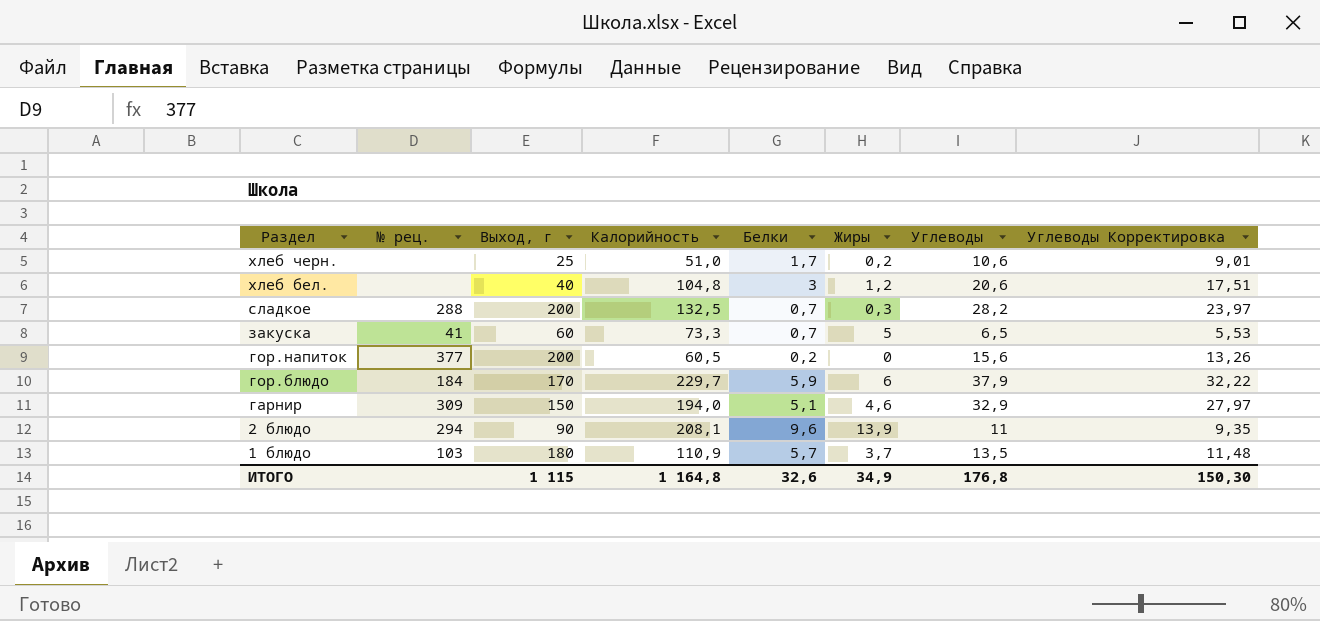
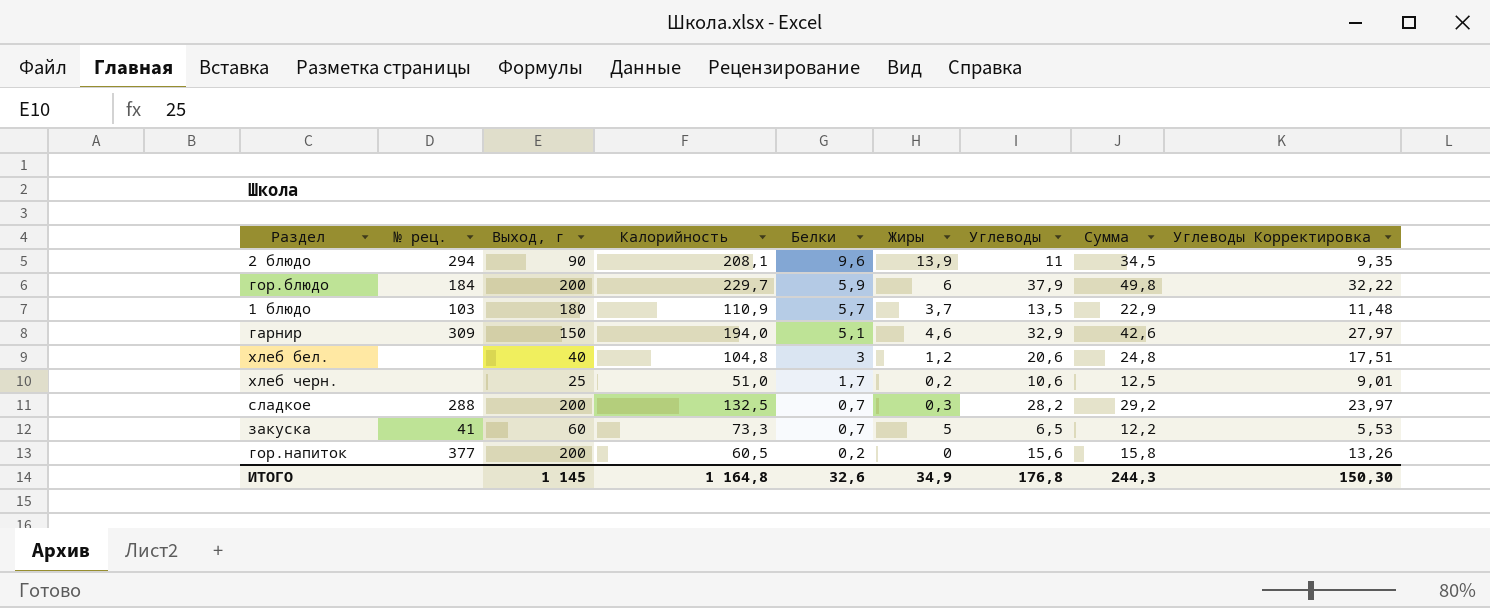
row order: Раздел descending -> Белки descending
column Сумма | formula: none -> [Белки] + [Жиры] + [Углеводы]
гор.блюдо | Выход, г: 170 -> 200
ИТОГО | Выход, г: 1 115 -> 1 145

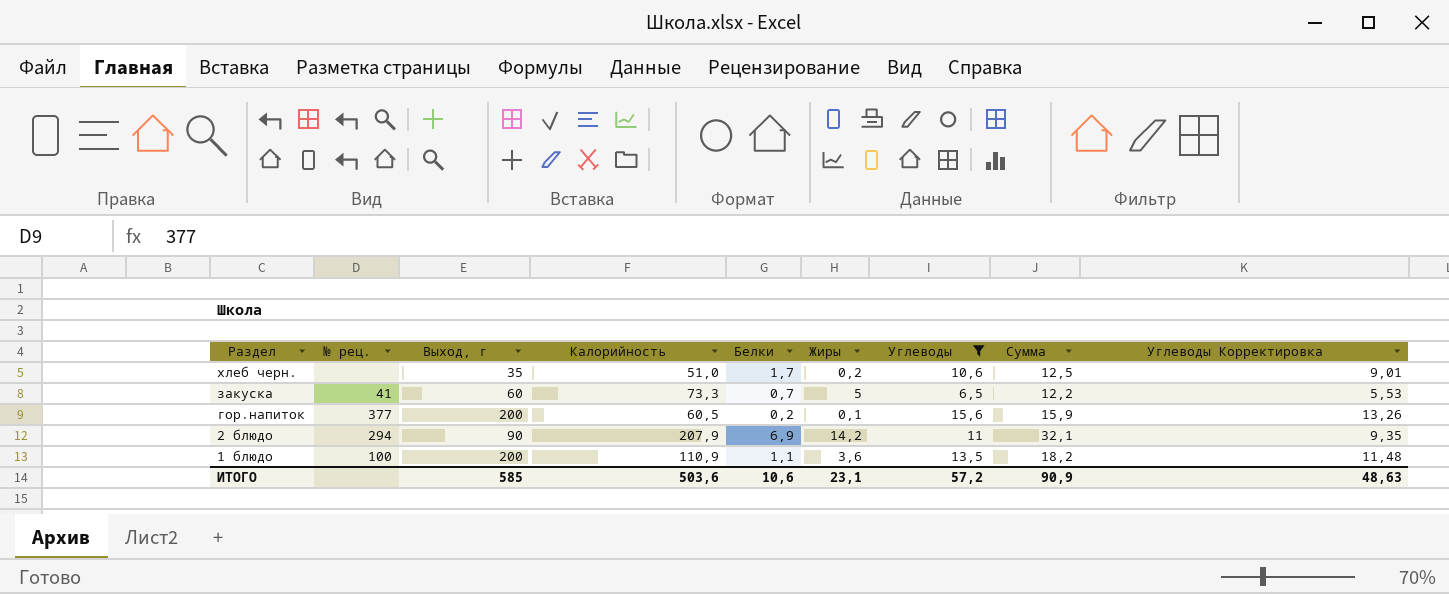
filter: none -> Углеводы <= 15,6
row order: Белки descending -> Раздел descending
хлеб черн. | Выход, г: 25 -> 35
гор.напиток | Жиры: 0 -> 0,1
гор.напиток | Сумма: 15,8 -> 15,9
2 блюдо | Калорийность: 208,1 -> 207,9
2 блюдо | Белки: 9,6 -> 6,9
2 блюдо | Жиры: 13,9 -> 14,2
2 блюдо | Сумма: 34,5 -> 32,1
1 блюдо | № рец.: 103 -> 100
1 блюдо | Выход, г: 180 -> 200
1 блюдо | Белки: 5,7 -> 1,1
1 блюдо | Жиры: 3,7 -> 3,6
1 блюдо | Сумма: 22,9 -> 18,2
ИТОГО | Выход, г: 1 145 -> 585
ИТОГО | Калорийность: 1 164,8 -> 503,6
ИТОГО | Белки: 32,6 -> 10,6
ИТОГО | Жиры: 34,9 -> 23,1
ИТОГО | Углеводы: 176,8 -> 57,2
ИТОГО | Сумма: 244,3 -> 90,9
ИТОГО | Углеводы Корректировка: 150,30 -> 48,63

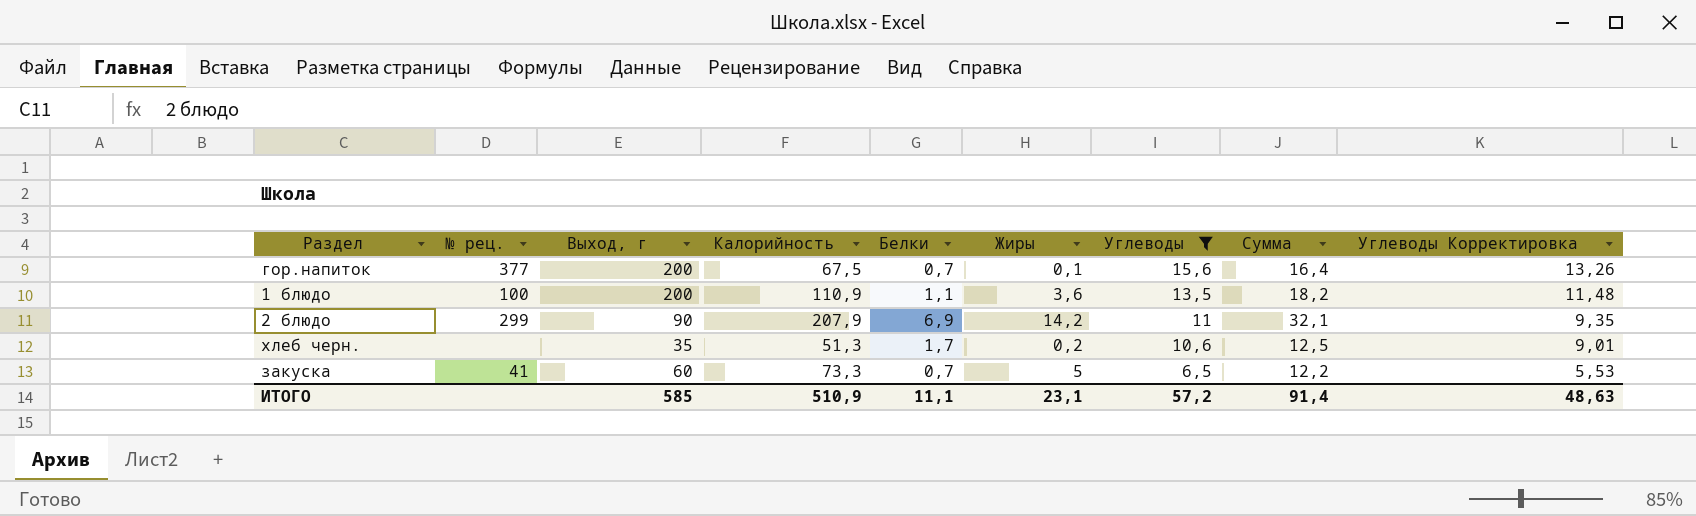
row order: Раздел descending -> Углеводы descending
гор.напиток | Калорийность: 60,5 -> 67,5
гор.напиток | Белки: 0,2 -> 0,7
гор.напиток | Сумма: 15,9 -> 16,4
2 блюдо | № рец.: 294 -> 299
хлеб черн. | Калорийность: 51,0 -> 51,3
ИТОГО | Калорийность: 503,6 -> 510,9
ИТОГО | Белки: 10,6 -> 11,1
ИТОГО | Сумма: 90,9 -> 91,4

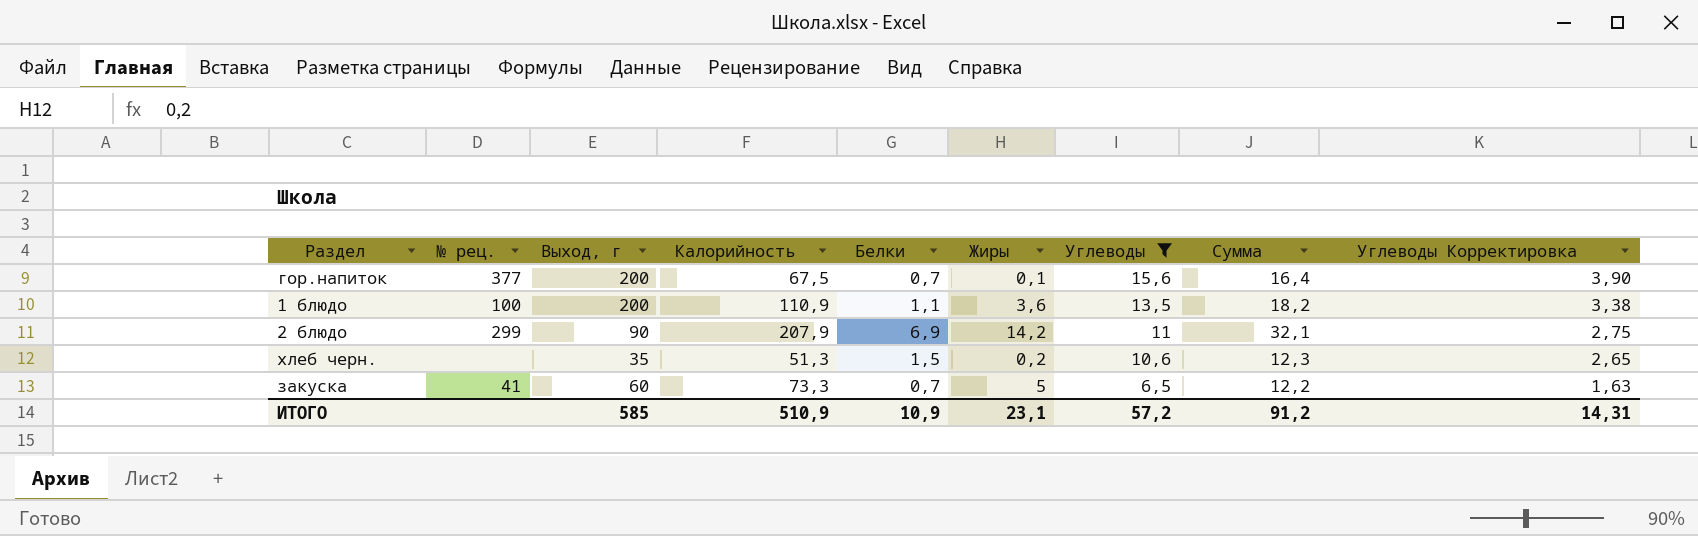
column Углеводы Корректировка | formula: [Углеводы] * 0,85 -> [Углеводы] * 0,25
хлеб черн. | Белки: 1,7 -> 1,5
хлеб черн. | Сумма: 12,5 -> 12,3
ИТОГО | Белки: 11,1 -> 10,9
ИТОГО | Сумма: 91,4 -> 91,2
ИТОГО | Углеводы Корректировка: 48,63 -> 14,31

